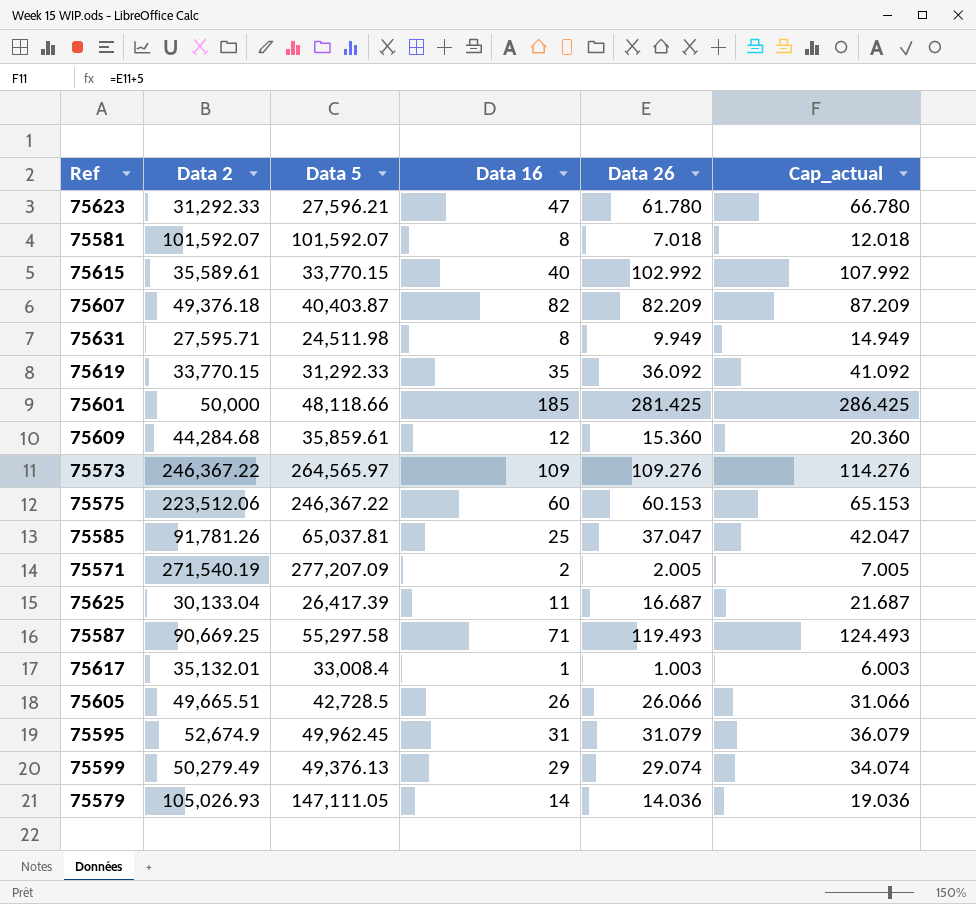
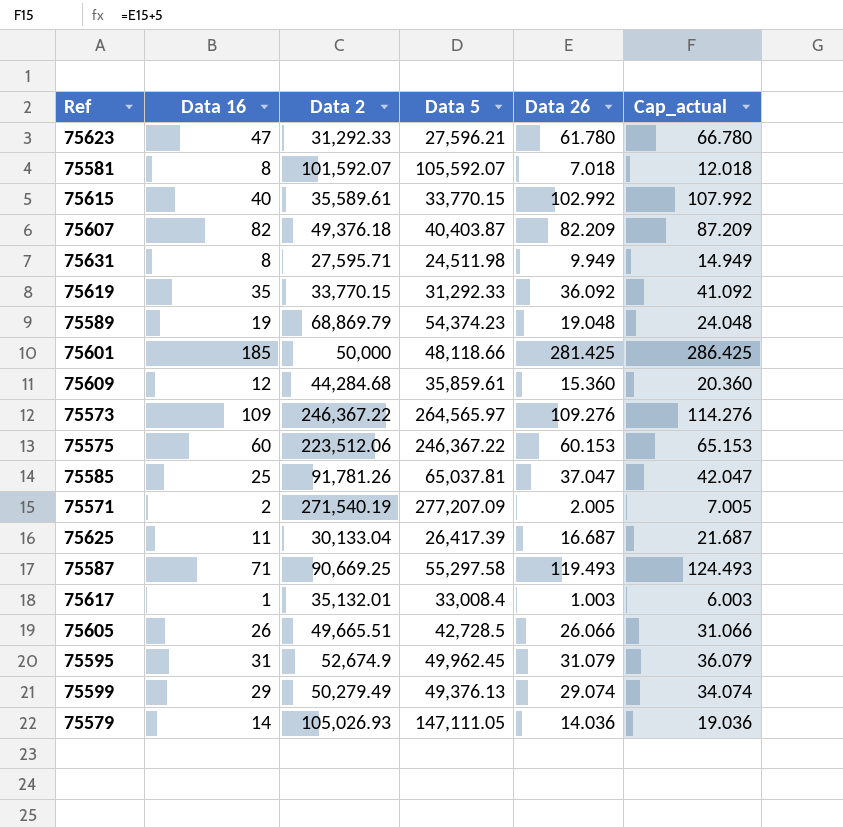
column Data 16 | position: 4 -> 2
75581 | Data 5: 101,592.07 -> 105,592.07
row 75589: none -> 19 | 68,869.79 | 54,374.23 | 19.048 | 24.048

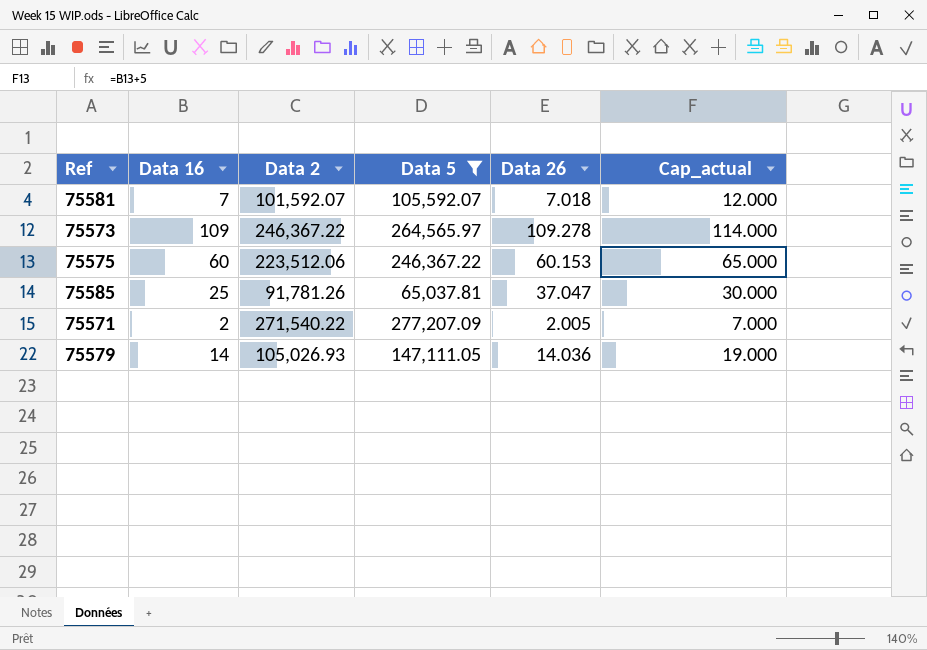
filter: none -> Data 5 >= 65,037.81
column Cap_actual | formula: [Data 26] + 5 -> [Data 16] + 5
75581 | Data 16: 8 -> 7
75573 | Data 26: 109.276 -> 109.278
75571 | Data 2: 271,540.19 -> 271,540.22

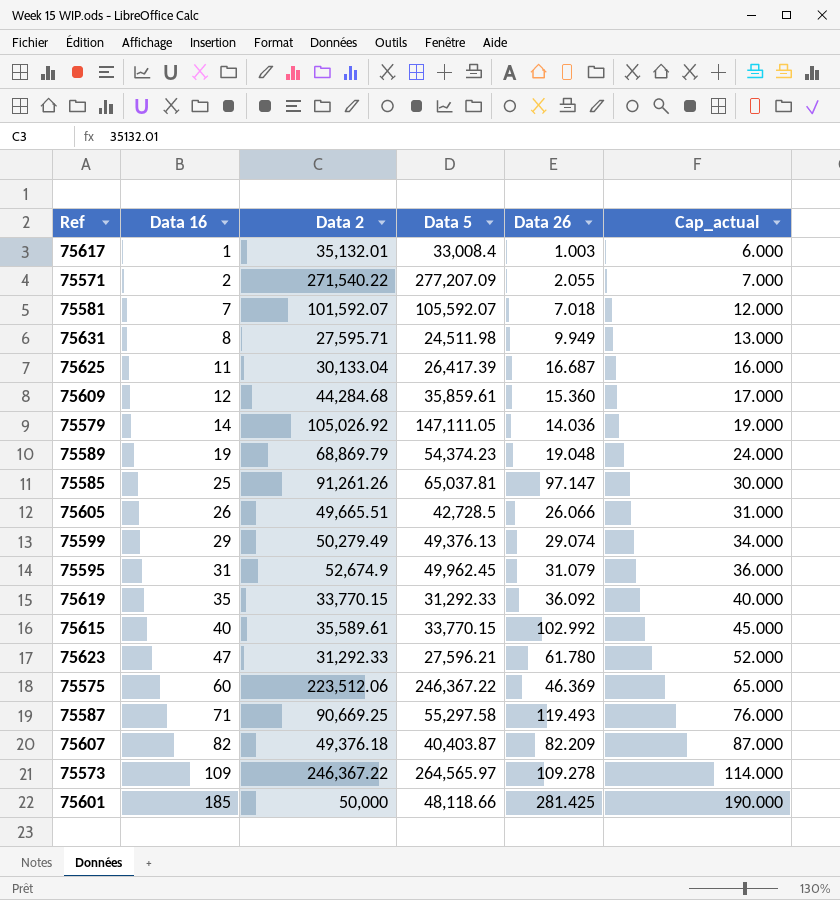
filter: Data 5 >= 65,037.81 -> none
row order: none -> Data 16 ascending
75571 | Data 26: 2.005 -> 2.055
75579 | Data 2: 105,026.93 -> 105,026.92
75585 | Data 2: 91,781.26 -> 91,261.26
75585 | Data 26: 37.047 -> 97.147
75575 | Data 26: 60.153 -> 46.369

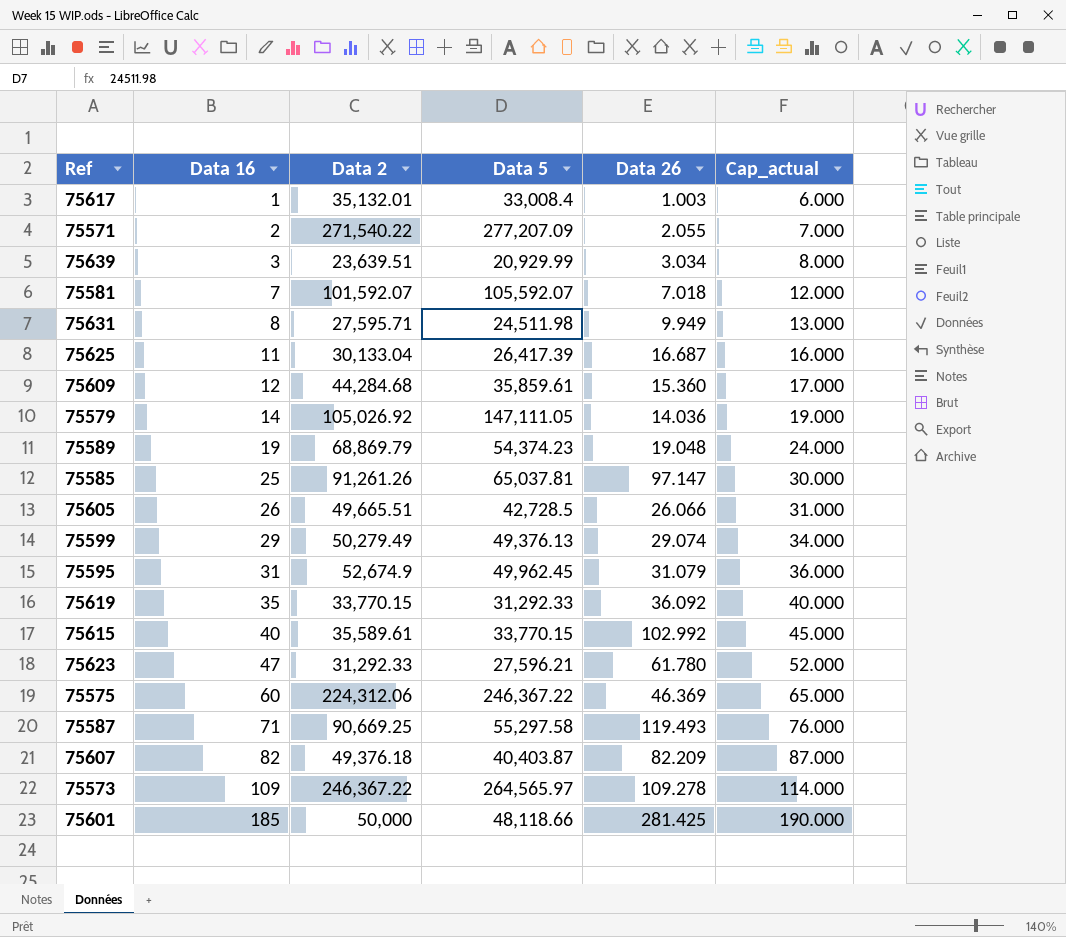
row 75639: none -> 3 | 23,639.51 | 20,929.99 | 3.034 | 8.000
75575 | Data 2: 223,512.06 -> 224,312.06

